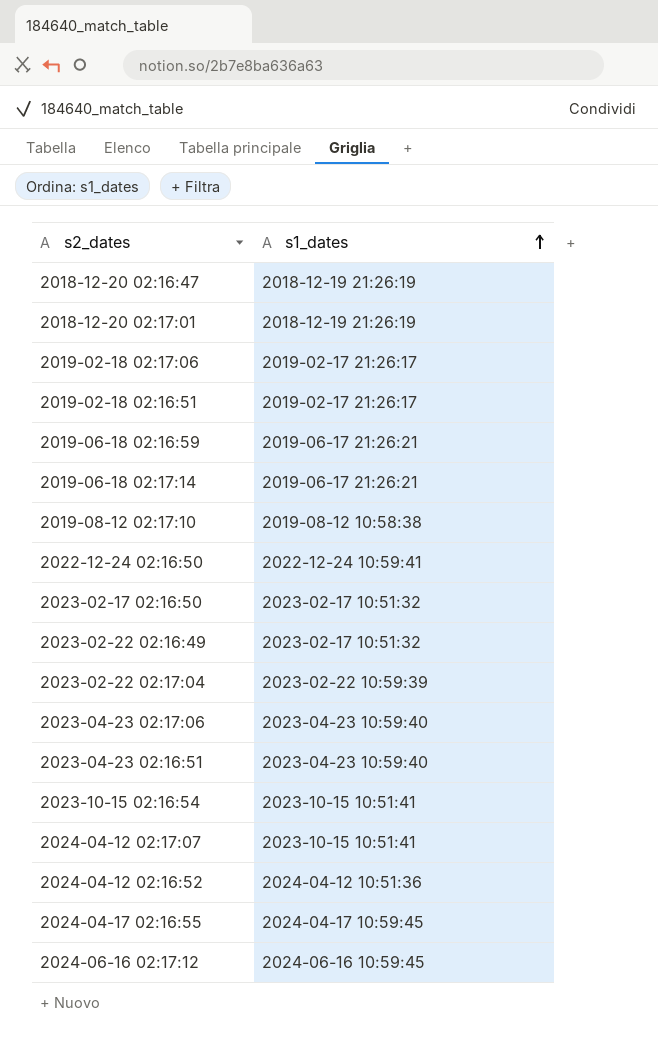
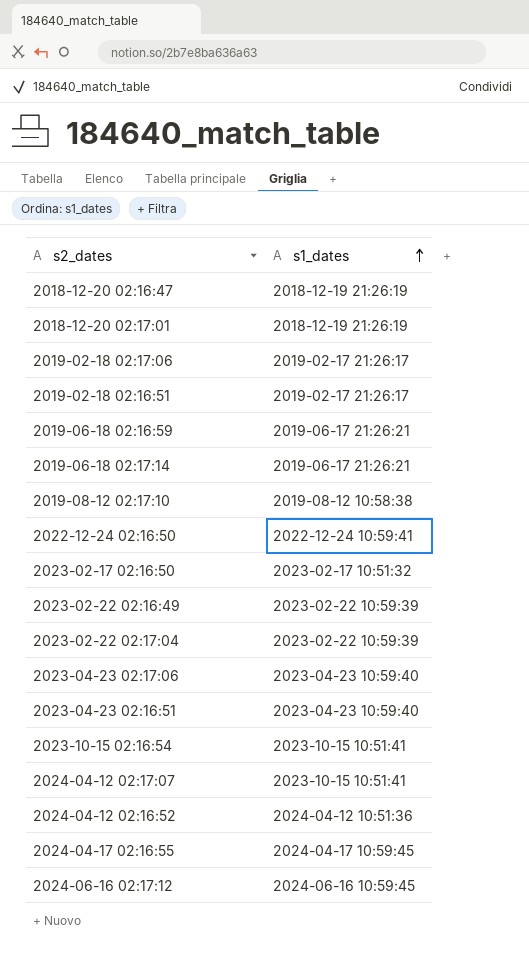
2023-02-22 02:16:49 | s1_dates: 2023-02-17 10:51:32 -> 2023-02-22 10:59:39

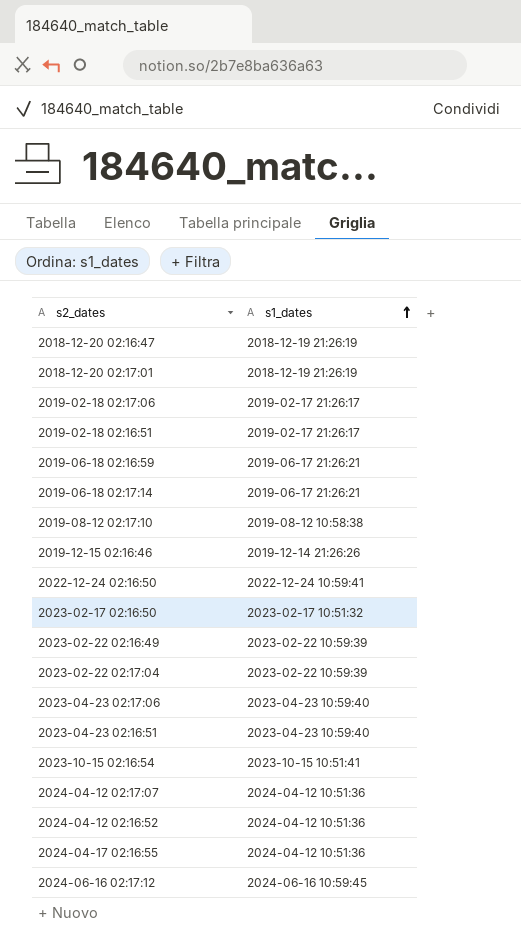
row 2019-12-15 02:16:46: none -> 2019-12-14 21:26:26
2024-04-12 02:17:07 | s1_dates: 2023-10-15 10:51:41 -> 2024-04-12 10:51:36
2024-04-17 02:16:55 | s1_dates: 2024-04-17 10:59:45 -> 2024-04-12 10:51:36

